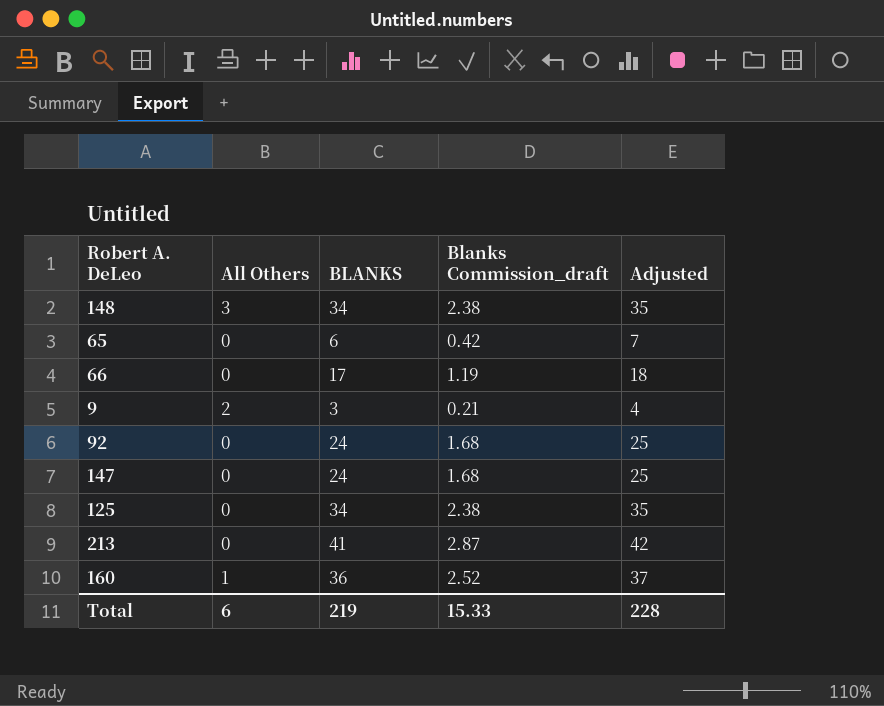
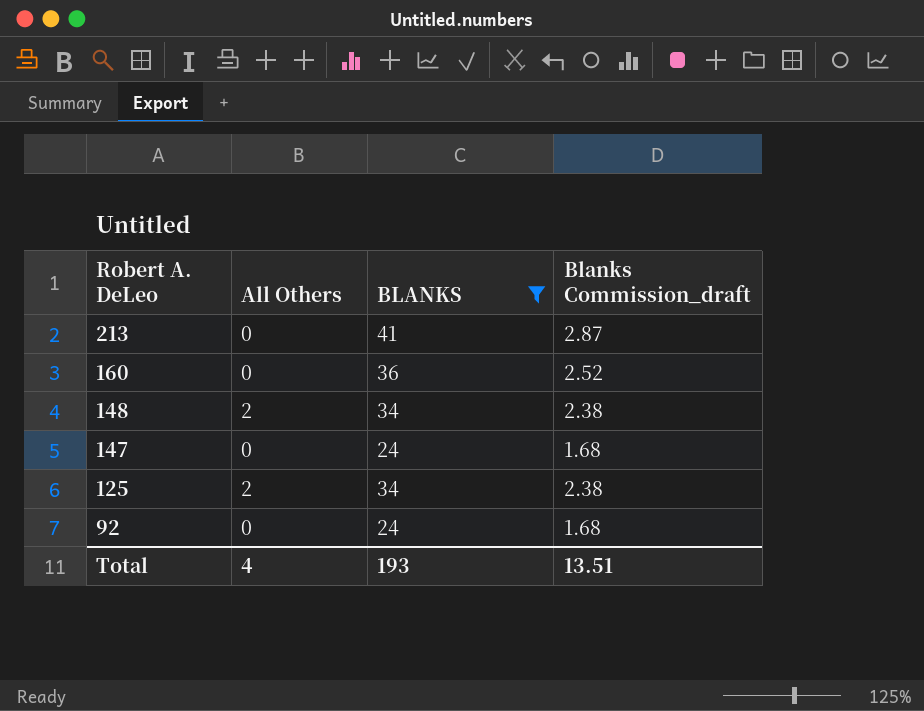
filter: none -> BLANKS >= 24
row order: none -> Robert A. DeLeo descending
column Adjusted | formula: [BLANKS] + 1 -> none
160 | All Others: 1 -> 0
148 | All Others: 3 -> 2
125 | All Others: 0 -> 2
Total | All Others: 6 -> 4
Total | BLANKS: 219 -> 193
Total | Blanks Commission_draft: 15.33 -> 13.51

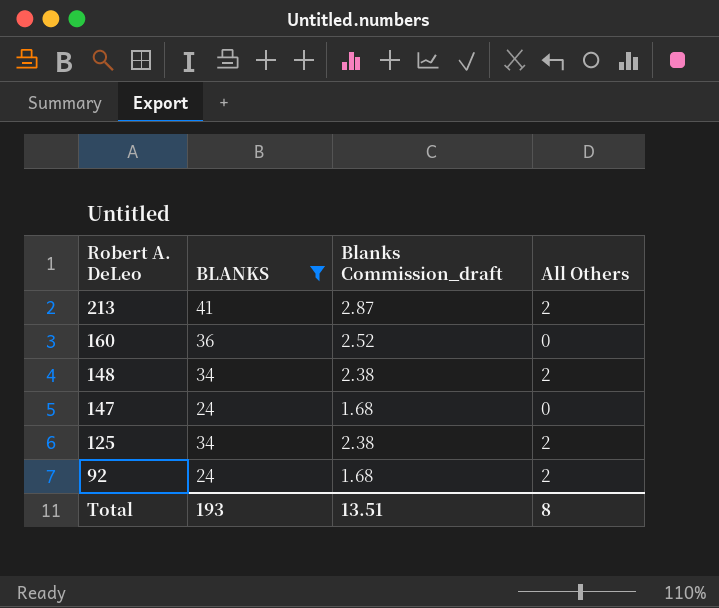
column All Others | position: 2 -> 4
213 | All Others: 0 -> 2
92 | All Others: 0 -> 2
Total | All Others: 4 -> 8

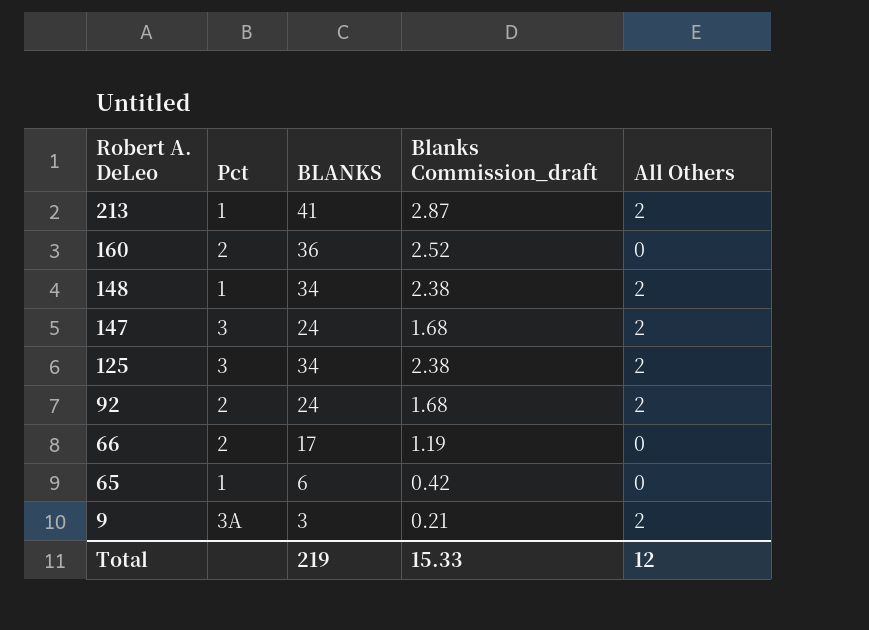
filter: BLANKS >= 24 -> none
column Pct | position: none -> 2
147 | All Others: 0 -> 2
Total | BLANKS: 193 -> 219
Total | Blanks Commission_draft: 13.51 -> 15.33
Total | All Others: 8 -> 12

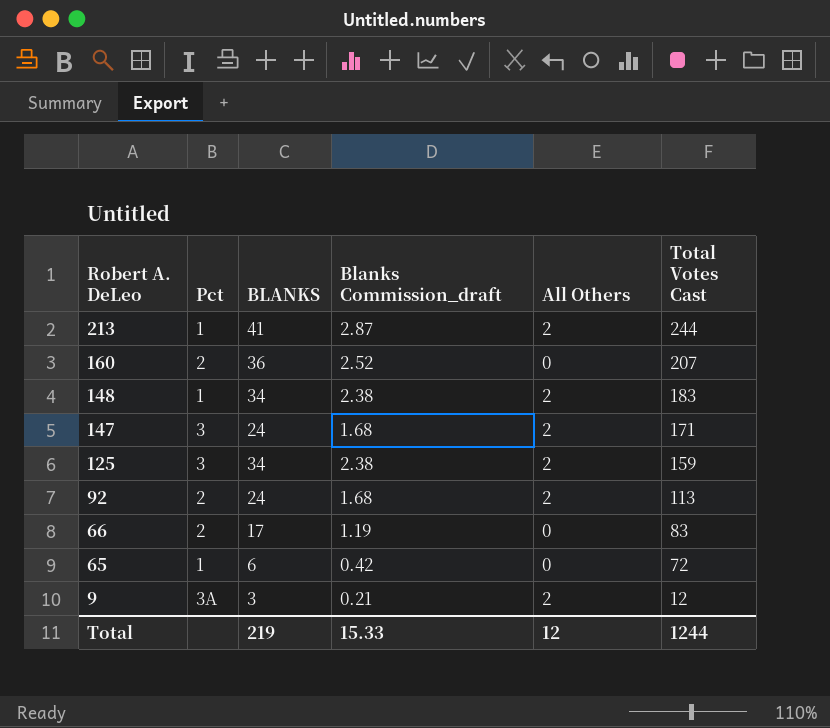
column Total Votes Cast | position: none -> 6

